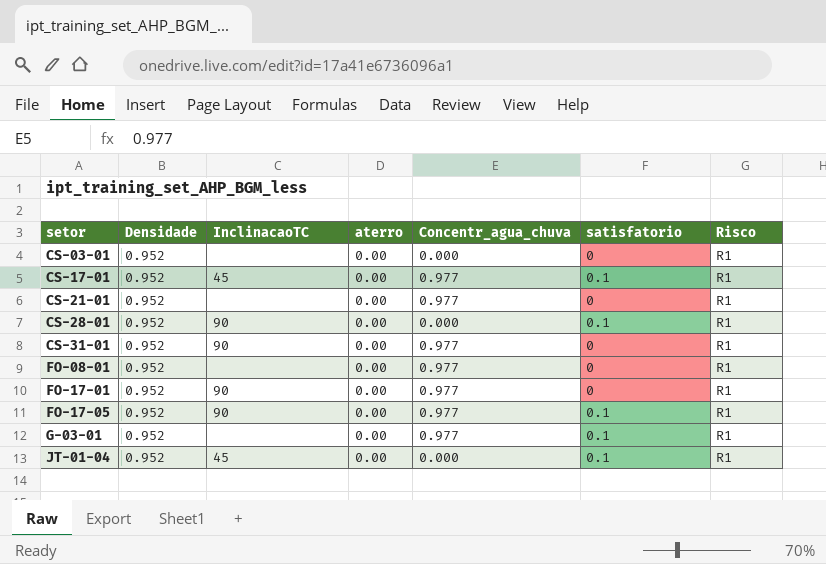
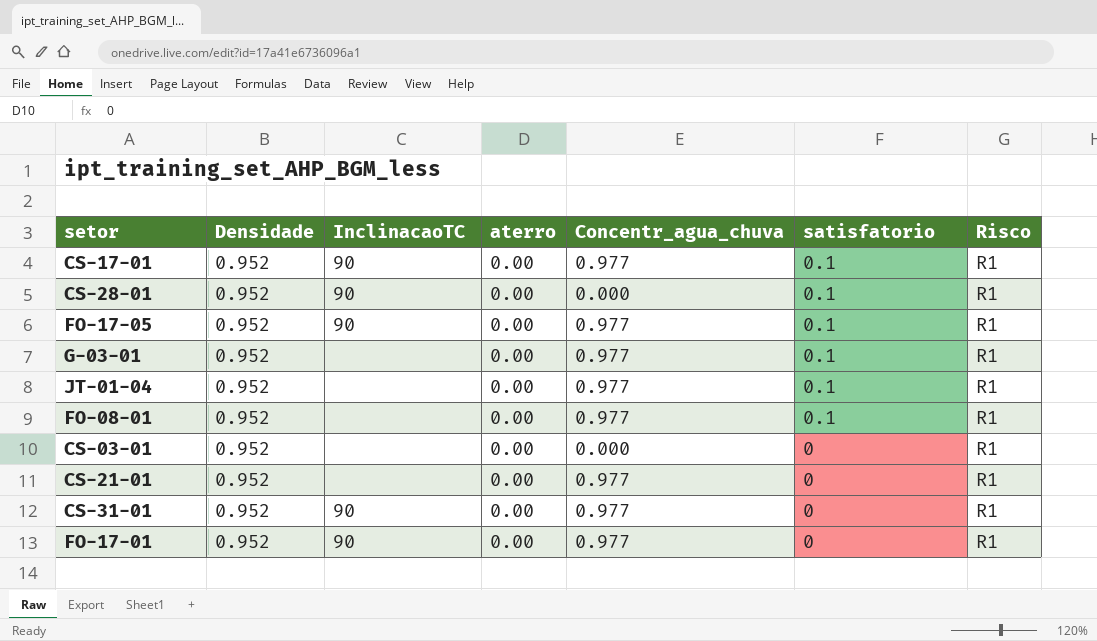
row order: setor ascending -> satisfatorio descending
CS-17-01 | InclinacaoTC: 45 -> 90
JT-01-04 | InclinacaoTC: 45 -> none
JT-01-04 | Concentr_agua_chuva: 0.000 -> 0.977
FO-08-01 | satisfatorio: 0 -> 0.1

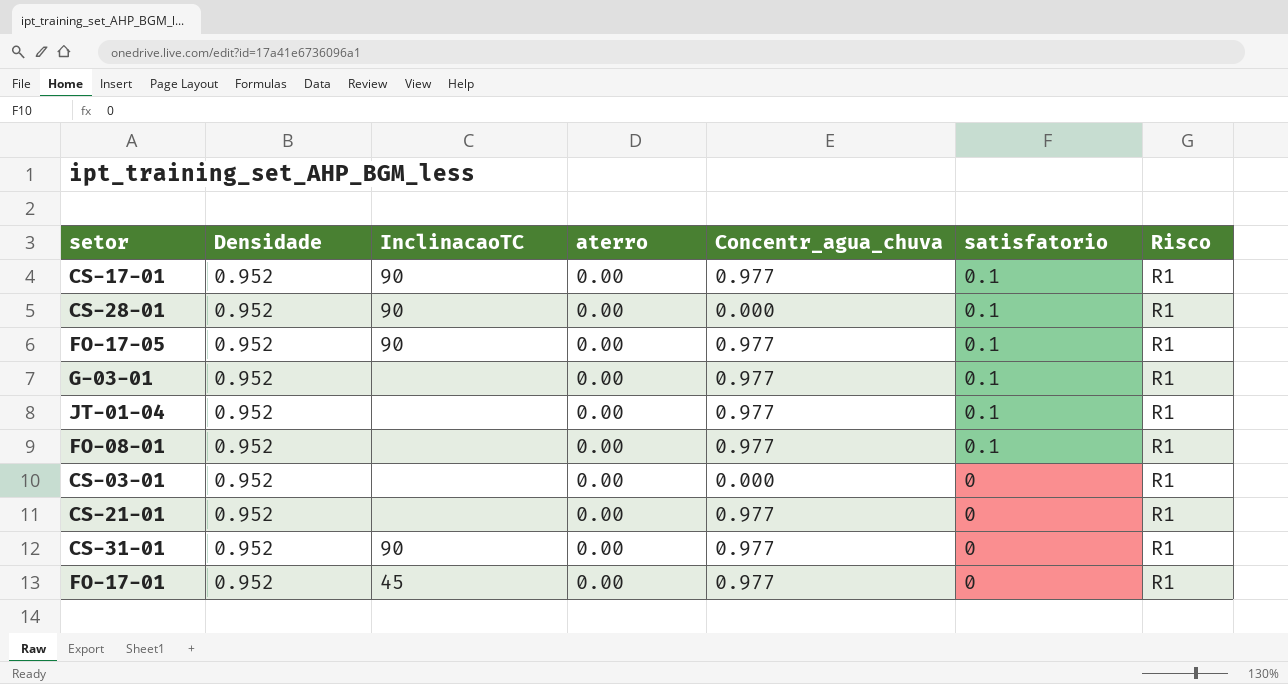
FO-17-01 | InclinacaoTC: 90 -> 45

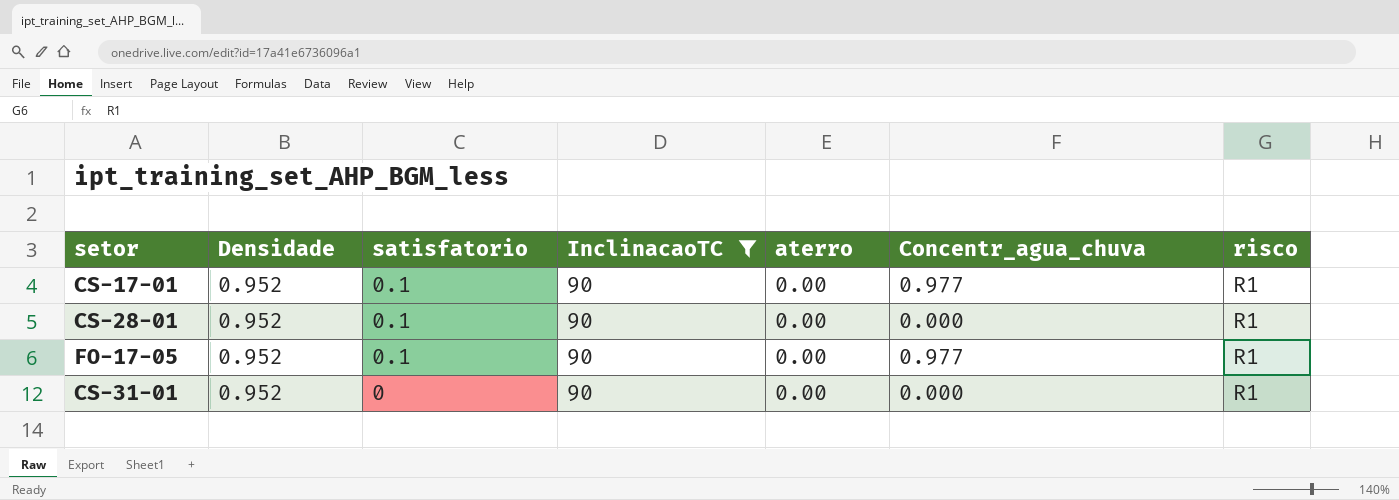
filter: none -> InclinacaoTC = 90
column satisfatorio | position: 6 -> 3
column name: Risco -> risco
CS-31-01 | Concentr_agua_chuva: 0.977 -> 0.000

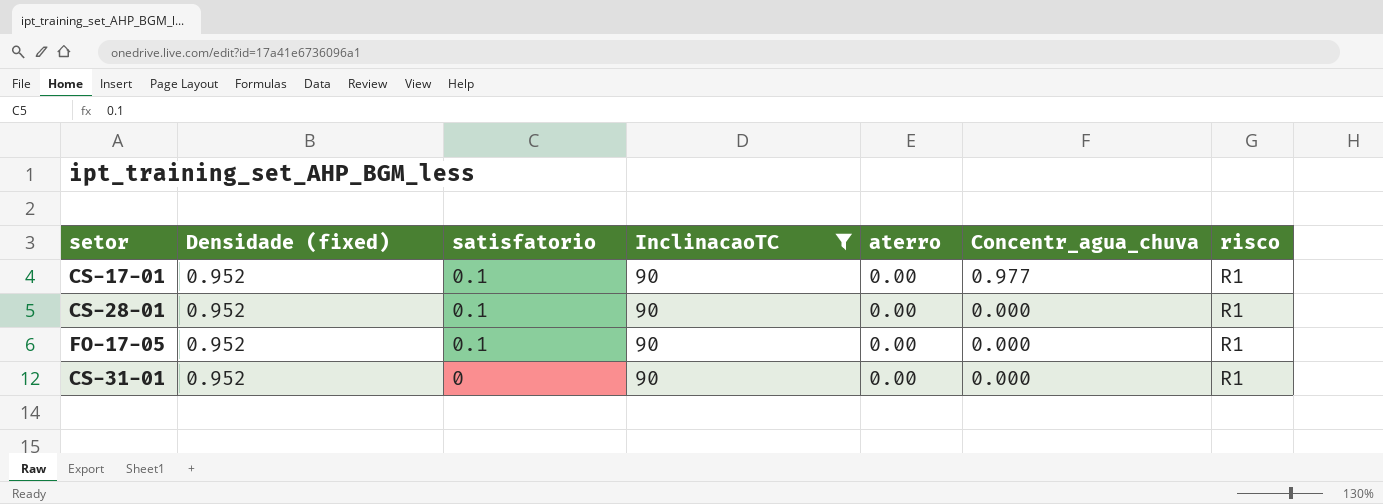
column name: Densidade -> Densidade (fixed)
FO-17-05 | Concentr_agua_chuva: 0.977 -> 0.000

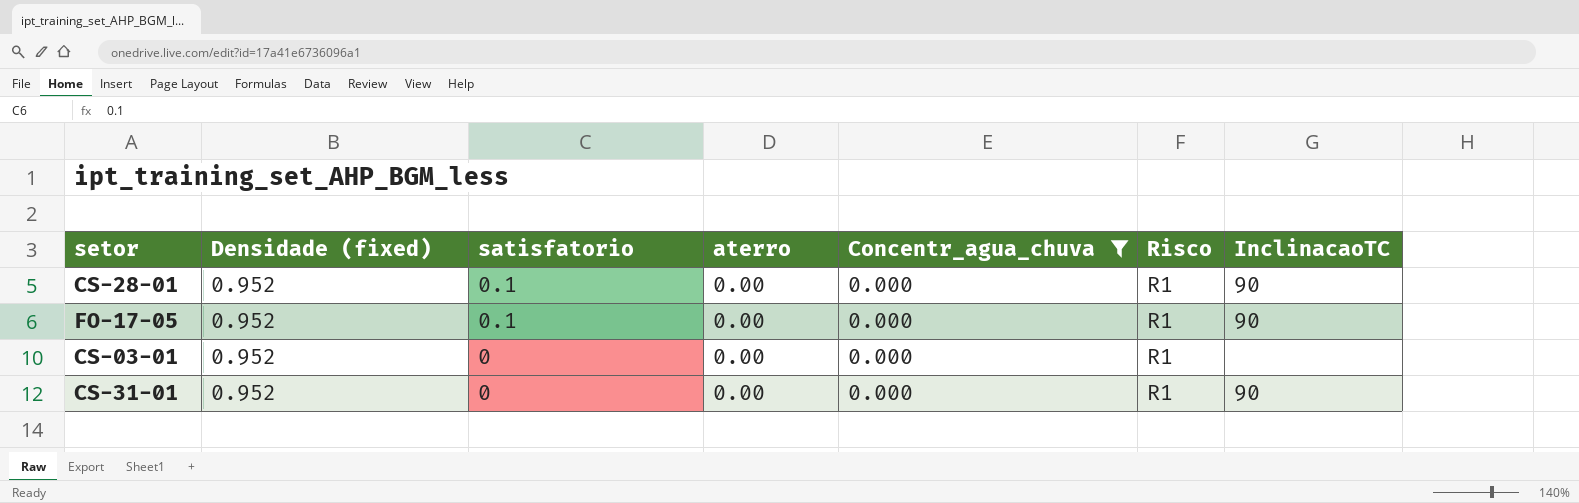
filter: InclinacaoTC = 90 -> Concentr_agua_chuva = 0.000
column name: risco -> Risco
column InclinacaoTC | position: 4 -> 7

